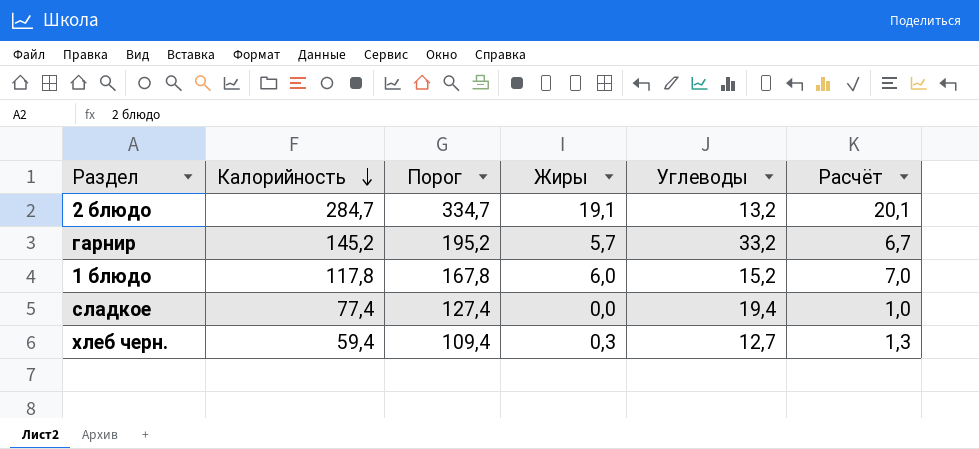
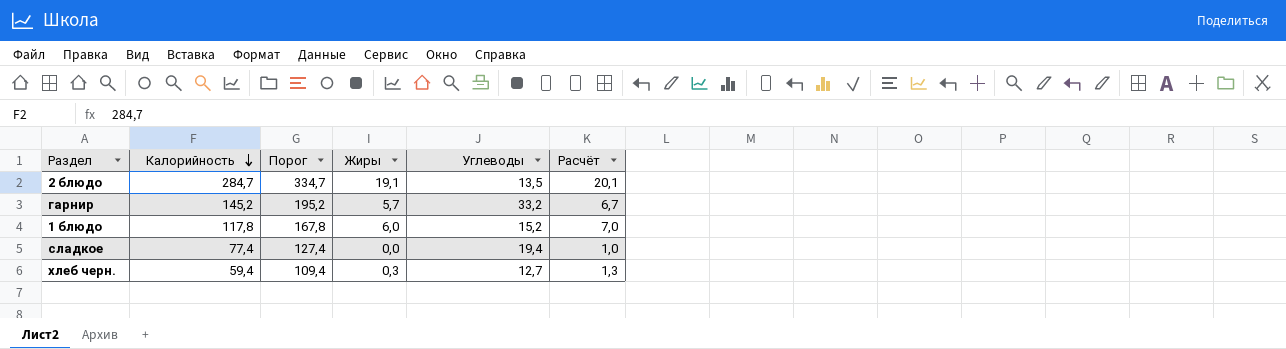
2 блюдо | Углеводы: 13,2 -> 13,5

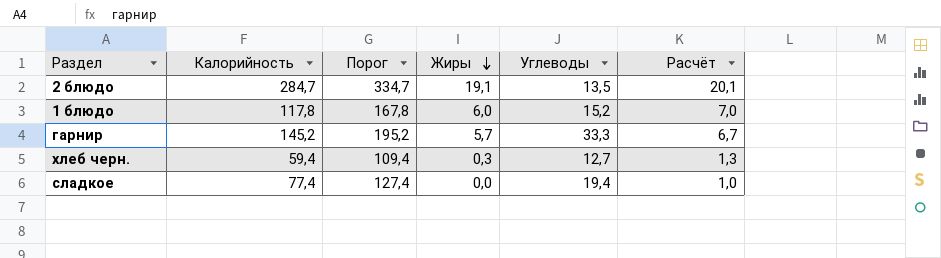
row order: Калорийность descending -> Жиры descending
гарнир | Углеводы: 33,2 -> 33,3

